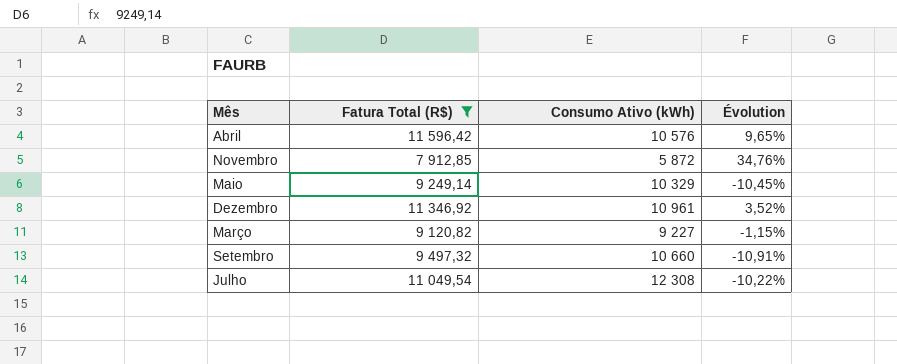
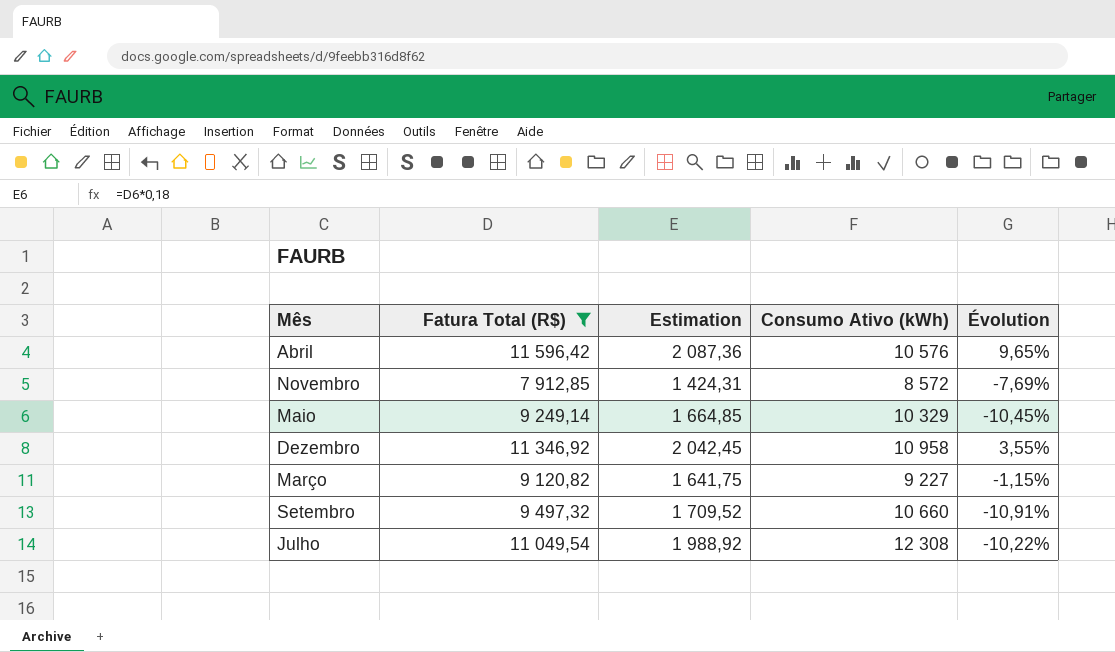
column Estimation | formula: none -> [Fatura Total (R$)] * 0,18
Novembro | Consumo Ativo (kWh): 5 872 -> 8 572
Novembro | Évolution: 34,76% -> -7,69%
Dezembro | Consumo Ativo (kWh): 10 961 -> 10 958
Dezembro | Évolution: 3,52% -> 3,55%

